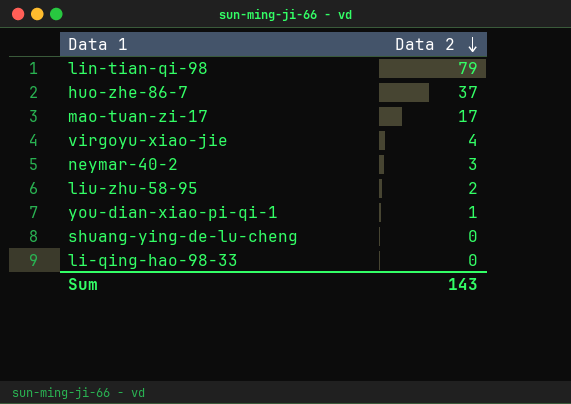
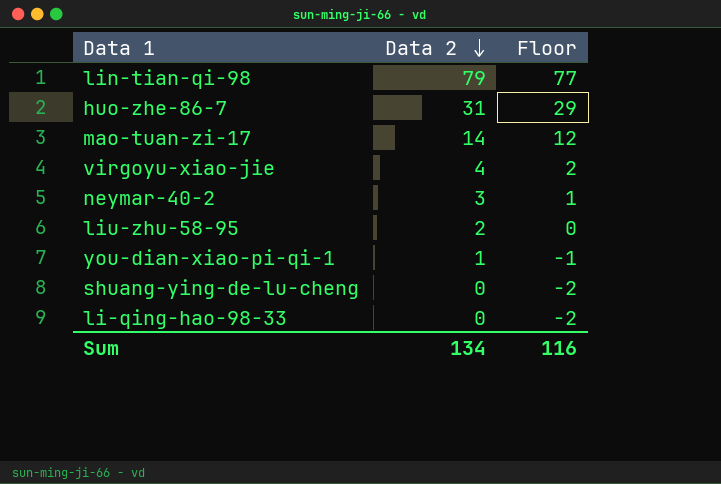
column Floor | formula: none -> [Data 2] - 2
huo-zhe-86-7 | Data 2: 37 -> 31
mao-tuan-zi-17 | Data 2: 17 -> 14
Sum | Data 2: 143 -> 134

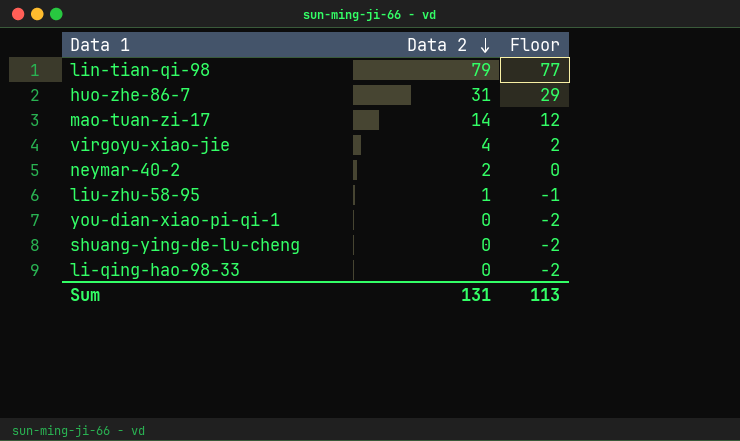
neymar-40-2 | Data 2: 3 -> 2
neymar-40-2 | Floor: 1 -> 0
liu-zhu-58-95 | Data 2: 2 -> 1
liu-zhu-58-95 | Floor: 0 -> -1
you-dian-xiao-pi-qi-1 | Data 2: 1 -> 0
you-dian-xiao-pi-qi-1 | Floor: -1 -> -2
Sum | Data 2: 134 -> 131
Sum | Floor: 116 -> 113

